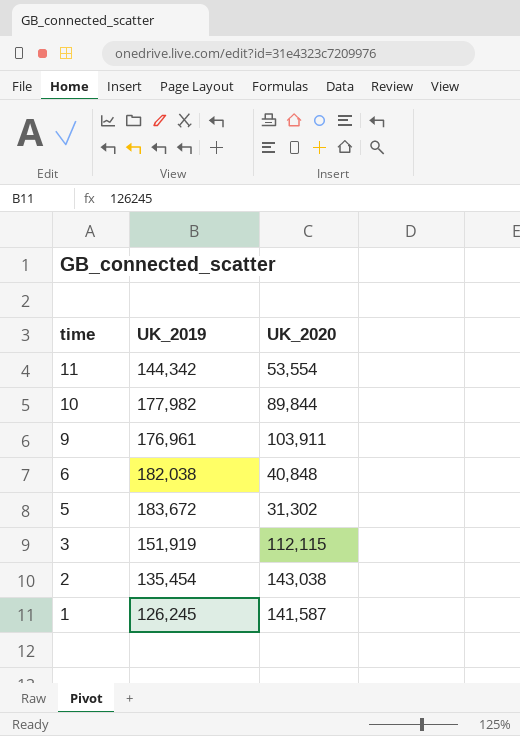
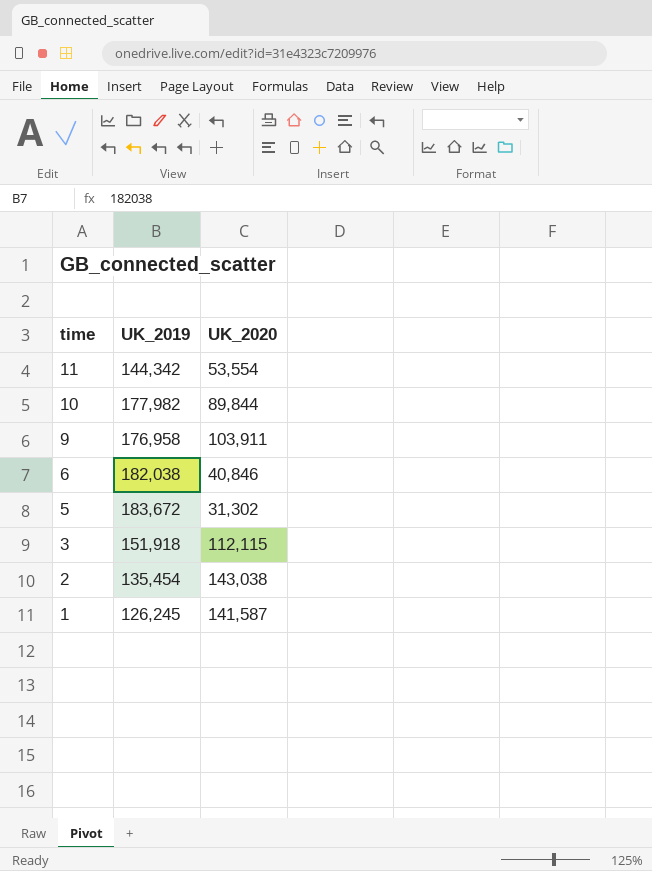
9 | UK_2019: 176,961 -> 176,958
6 | UK_2020: 40,848 -> 40,846
3 | UK_2019: 151,919 -> 151,918

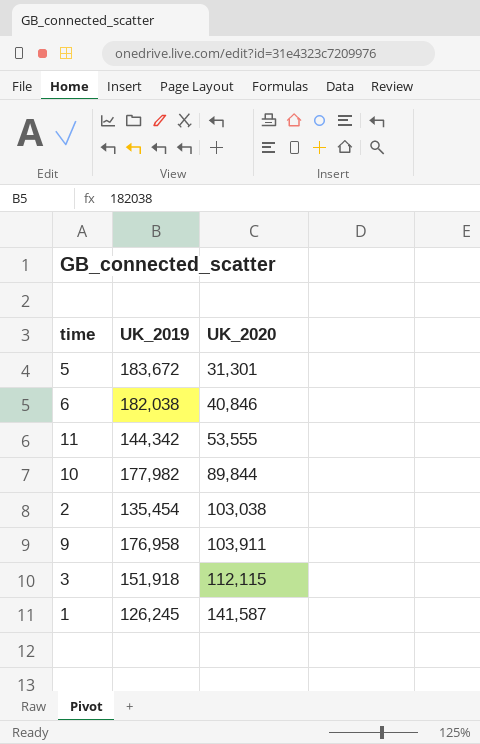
row order: time descending -> UK_2020 ascending
5 | UK_2020: 31,302 -> 31,301
11 | UK_2020: 53,554 -> 53,555
2 | UK_2020: 143,038 -> 103,038

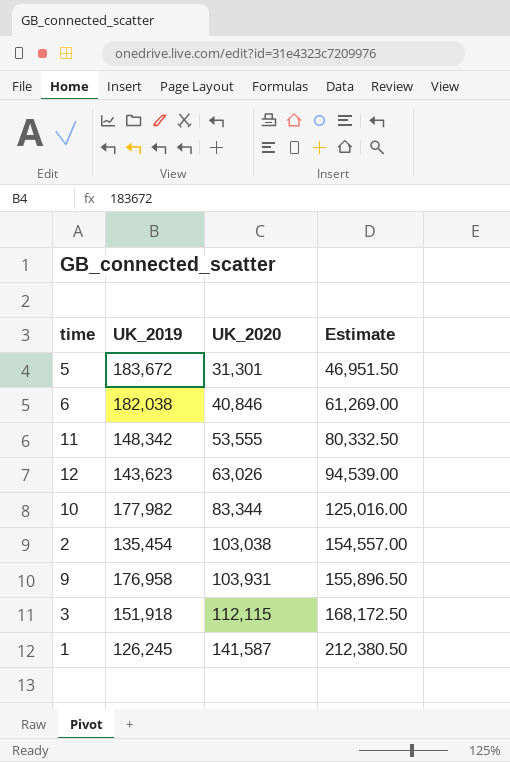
column Estimate | formula: none -> [UK_2020] * 1.5
11 | UK_2019: 144,342 -> 148,342
row 12: none -> 143,623 | 63,026 | 94,539.00
10 | UK_2020: 89,844 -> 83,344
9 | UK_2020: 103,911 -> 103,931

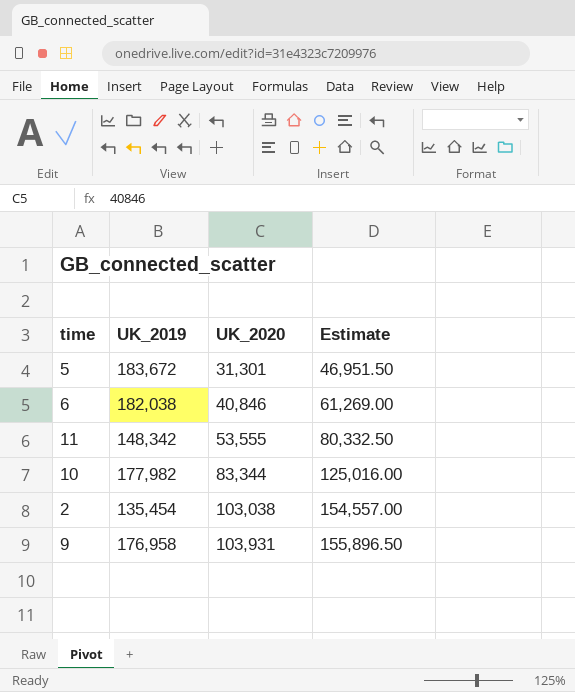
row 12: 143,623 | 63,026 | 94,539.00 -> none
row 3: 151,918 | 112,115 | 168,172.50 -> none
row 1: 126,245 | 141,587 | 212,380.50 -> none

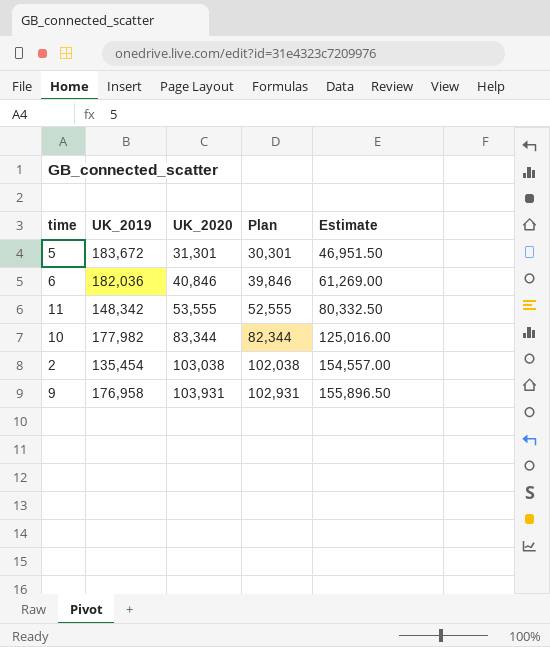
column Plan | formula: none -> [UK_2020] - 1000
6 | UK_2019: 182,038 -> 182,036

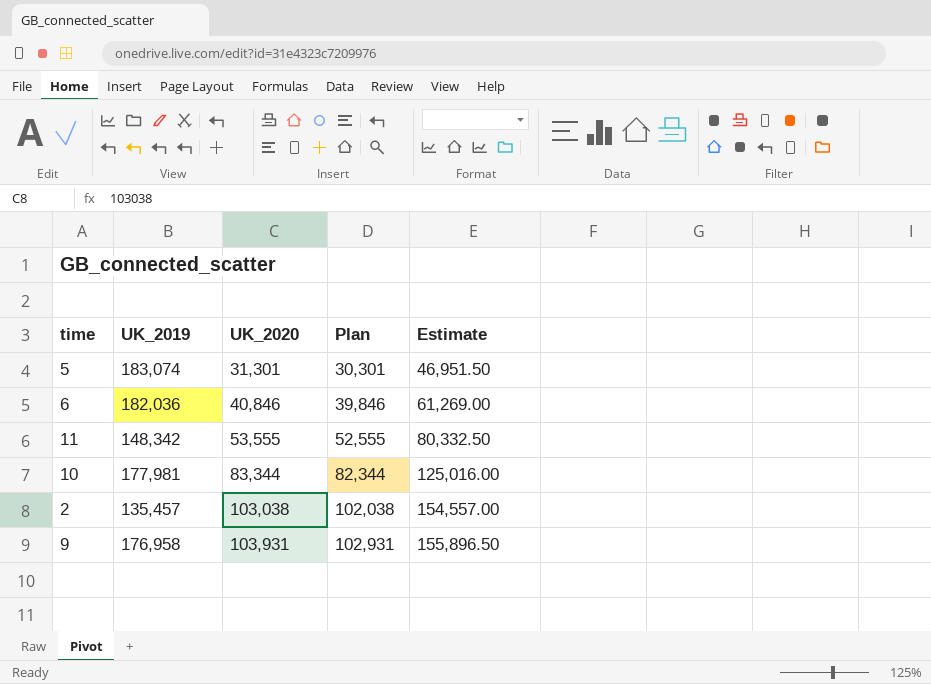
5 | UK_2019: 183,672 -> 183,074
10 | UK_2019: 177,982 -> 177,981
2 | UK_2019: 135,454 -> 135,457

